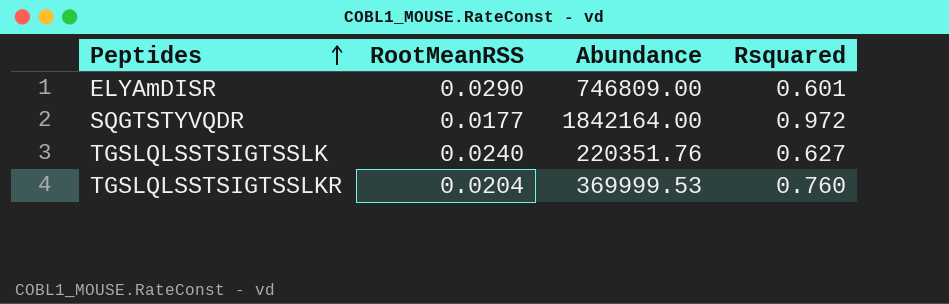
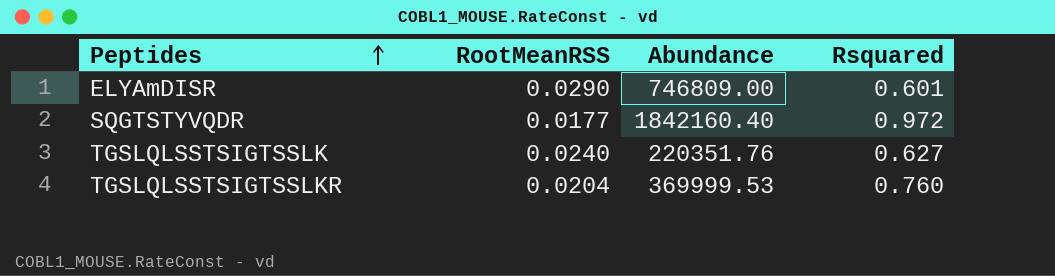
SQGTSTYVQDR | Abundance: 1842164.00 -> 1842160.40

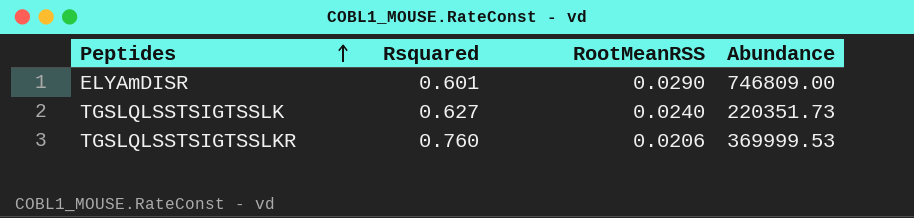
column Rsquared | position: 4 -> 2
row SQGTSTYVQDR: 0.0177 | 1842160.40 | 0.972 -> none
TGSLQLSSTSIGTSSLK | Abundance: 220351.76 -> 220351.73
TGSLQLSSTSIGTSSLKR | RootMeanRSS: 0.0204 -> 0.0206

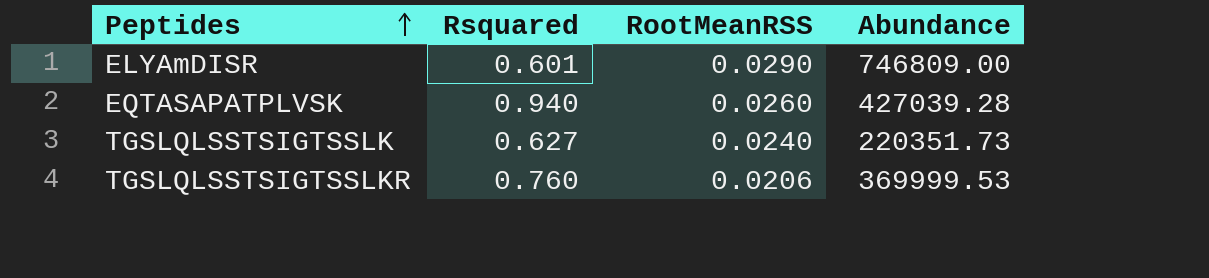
row EQTASAPATPLVSK: none -> 0.940 | 0.0260 | 427039.28

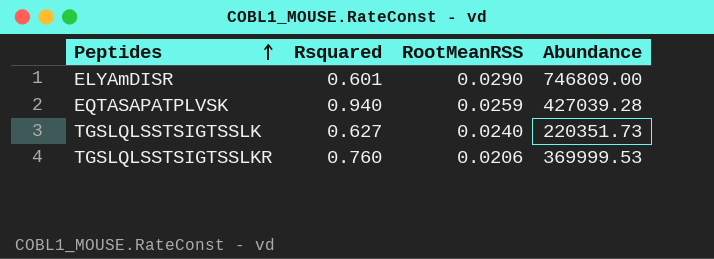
EQTASAPATPLVSK | RootMeanRSS: 0.0260 -> 0.0259

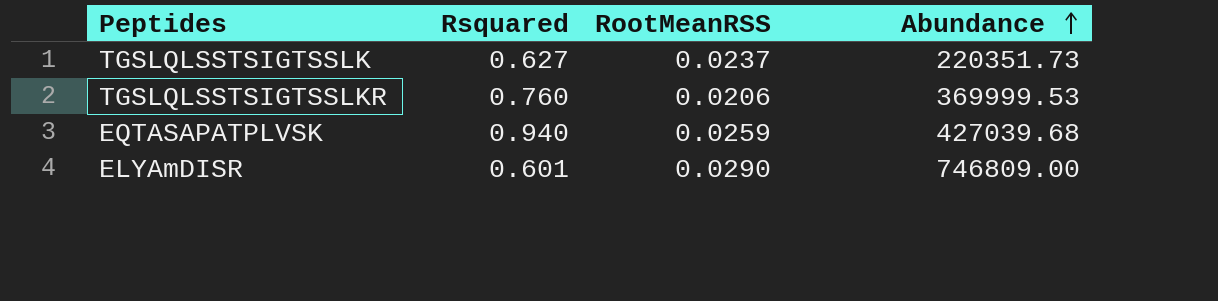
row order: Peptides ascending -> Abundance ascending
TGSLQLSSTSIGTSSLK | RootMeanRSS: 0.0240 -> 0.0237
EQTASAPATPLVSK | Abundance: 427039.28 -> 427039.68

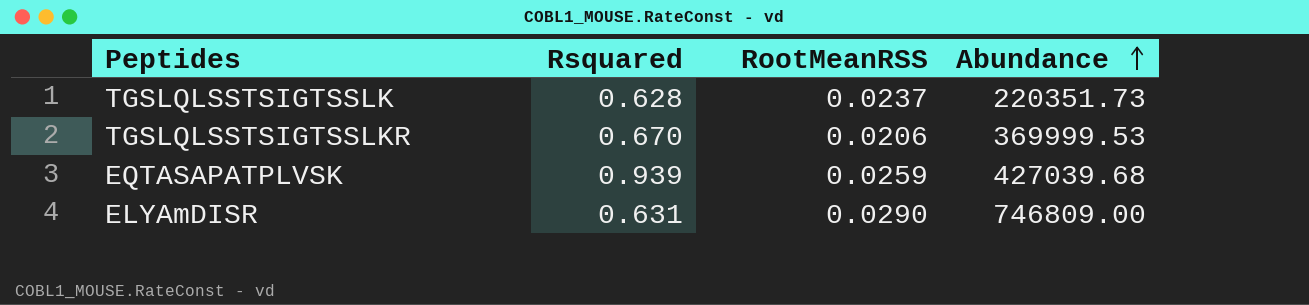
TGSLQLSSTSIGTSSLK | Rsquared: 0.627 -> 0.628
TGSLQLSSTSIGTSSLKR | Rsquared: 0.760 -> 0.670
EQTASAPATPLVSK | Rsquared: 0.940 -> 0.939
ELYAmDISR | Rsquared: 0.601 -> 0.631

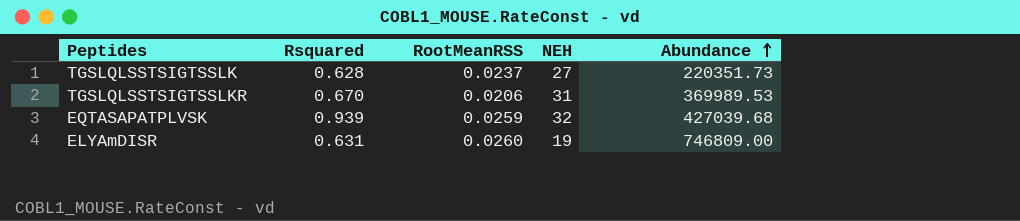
column NEH | position: none -> 4
TGSLQLSSTSIGTSSLKR | Abundance: 369999.53 -> 369989.53
ELYAmDISR | RootMeanRSS: 0.0290 -> 0.0260

